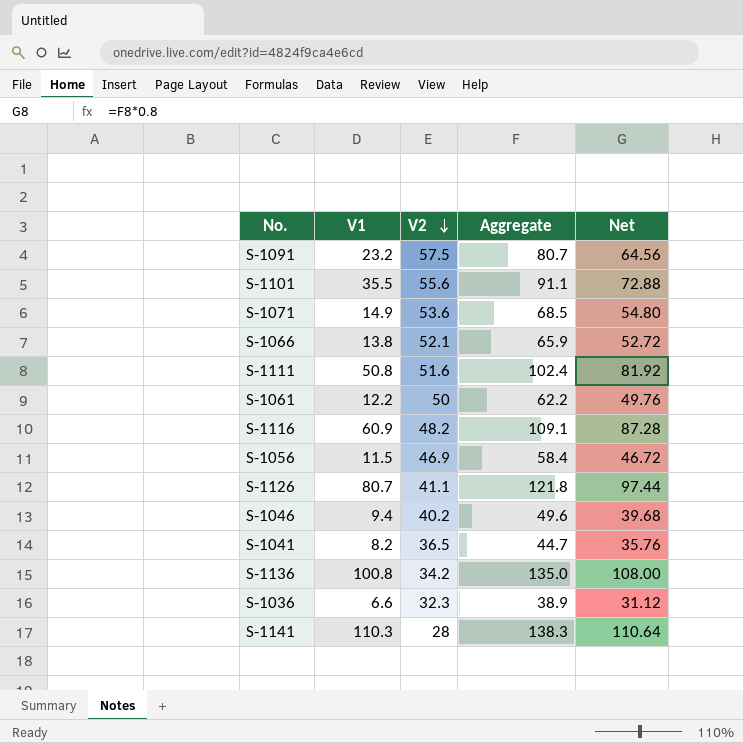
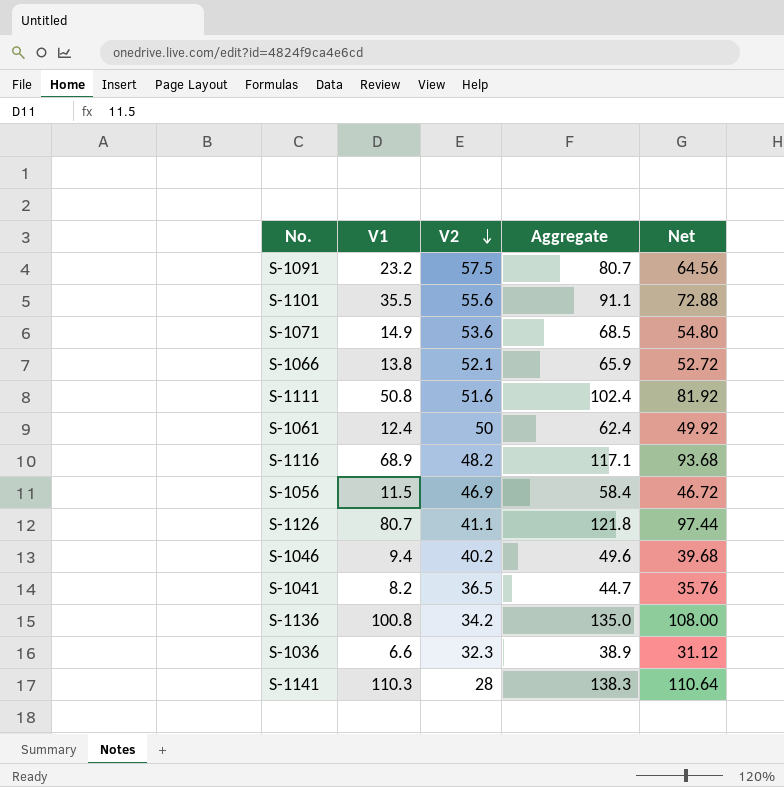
S-1061 | V1: 12.2 -> 12.4
S-1061 | Aggregate: 62.2 -> 62.4
S-1061 | Net: 49.76 -> 49.92
S-1116 | V1: 60.9 -> 68.9
S-1116 | Aggregate: 109.1 -> 117.1
S-1116 | Net: 87.28 -> 93.68

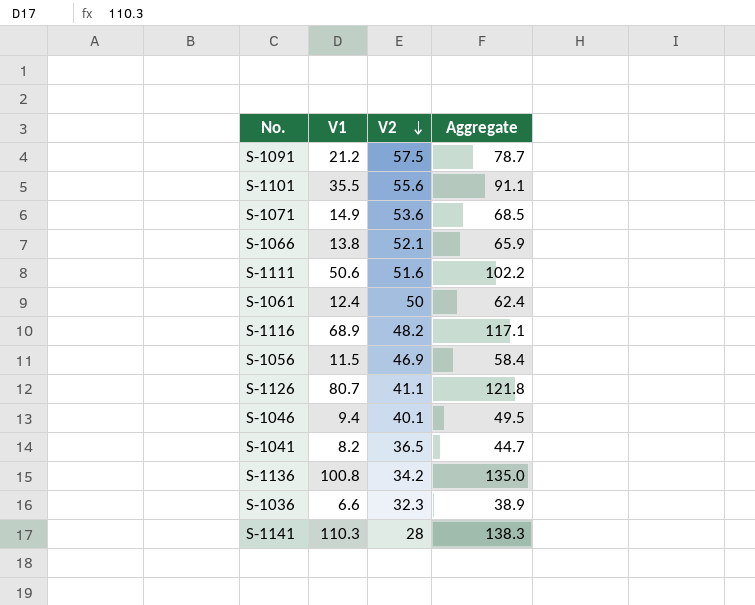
column Net | formula: [Aggregate] * 0.8 -> none
S-1091 | V1: 23.2 -> 21.2
S-1091 | Aggregate: 80.7 -> 78.7
S-1111 | V1: 50.8 -> 50.6
S-1111 | Aggregate: 102.4 -> 102.2
S-1046 | V2: 40.2 -> 40.1
S-1046 | Aggregate: 49.6 -> 49.5

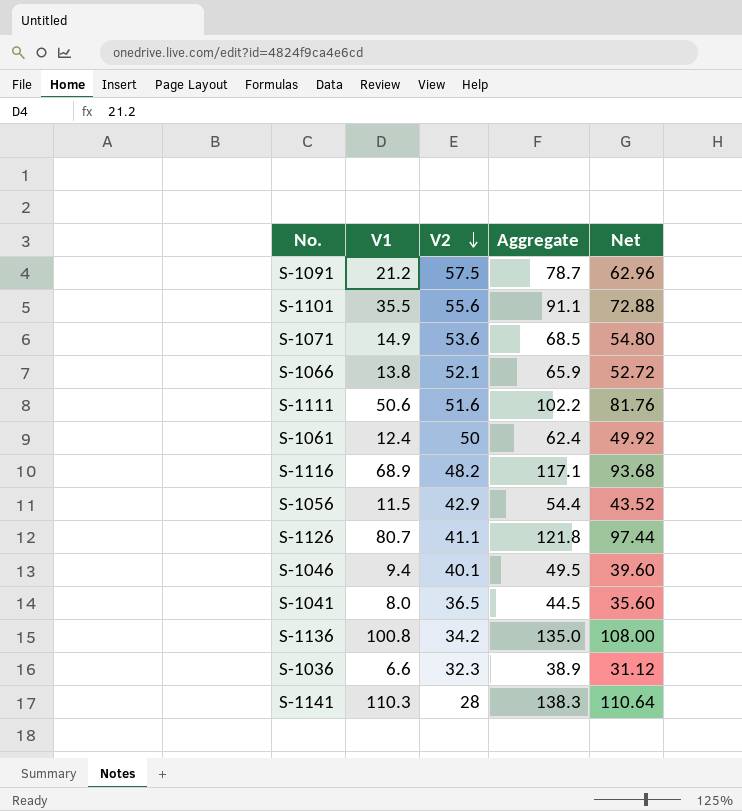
column Net | formula: none -> [Aggregate] * 0.8
S-1056 | V2: 46.9 -> 42.9
S-1056 | Aggregate: 58.4 -> 54.4
S-1041 | V1: 8.2 -> 8.0
S-1041 | Aggregate: 44.7 -> 44.5

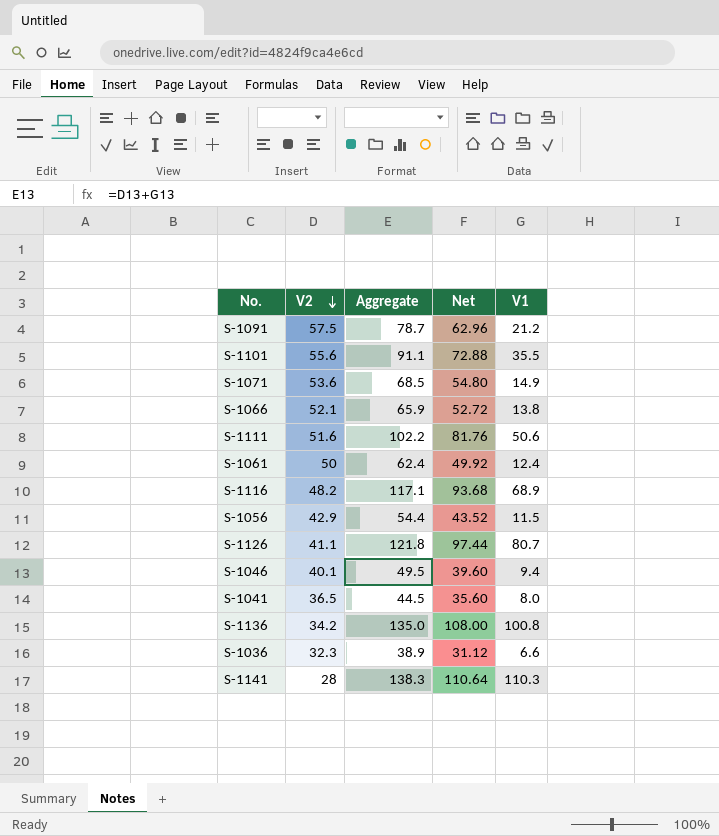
column V1 | position: 2 -> 5

